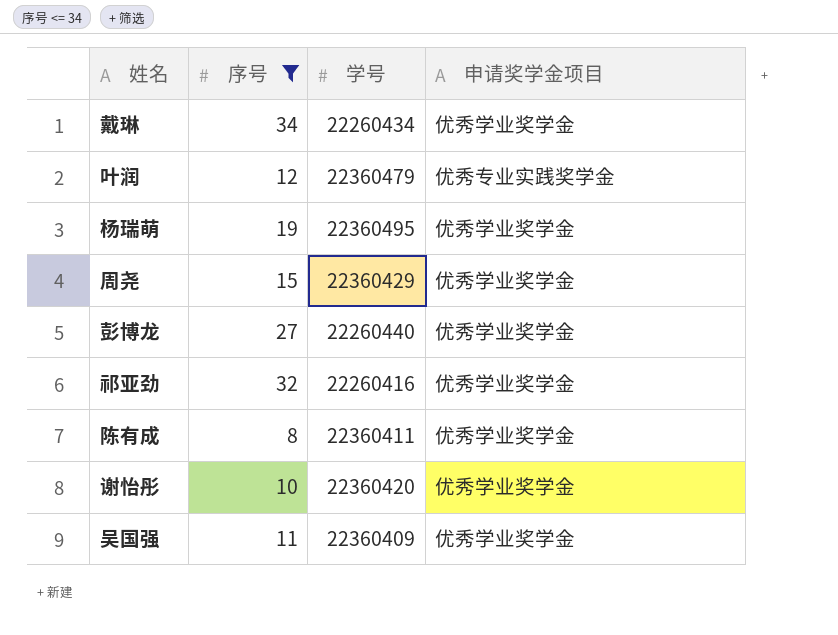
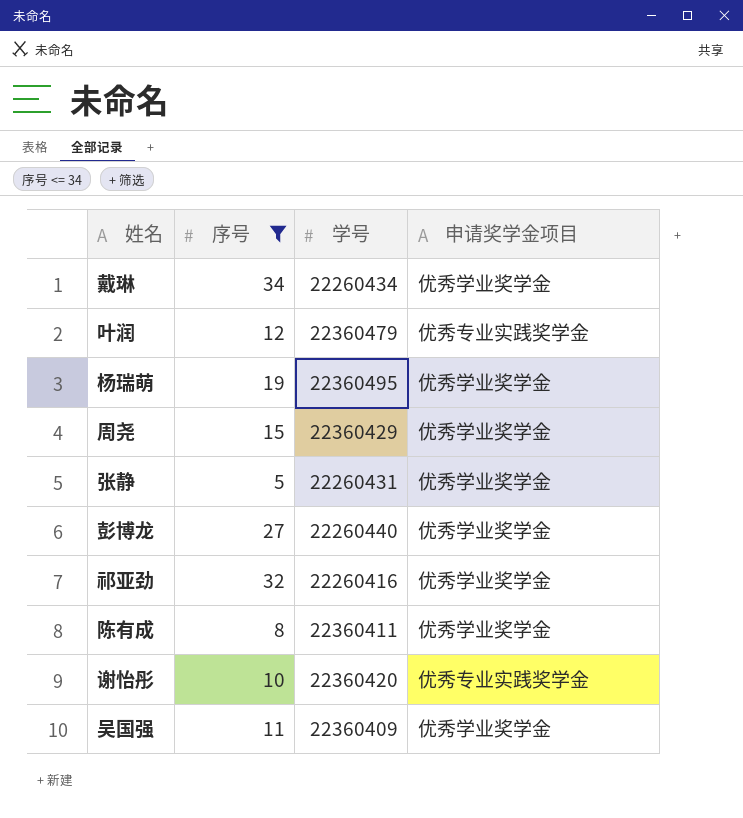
row 张静: none -> 5 | 22260431 | 优秀学业奖学金
谢怡彤 | 申请奖学金项目: 优秀学业奖学金 -> 优秀专业实践奖学金

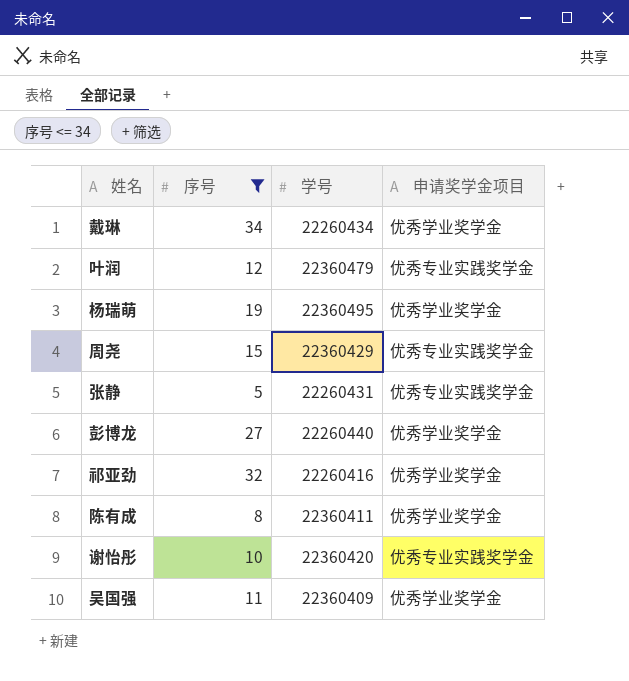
周尧 | 申请奖学金项目: 优秀学业奖学金 -> 优秀专业实践奖学金
张静 | 申请奖学金项目: 优秀学业奖学金 -> 优秀专业实践奖学金

